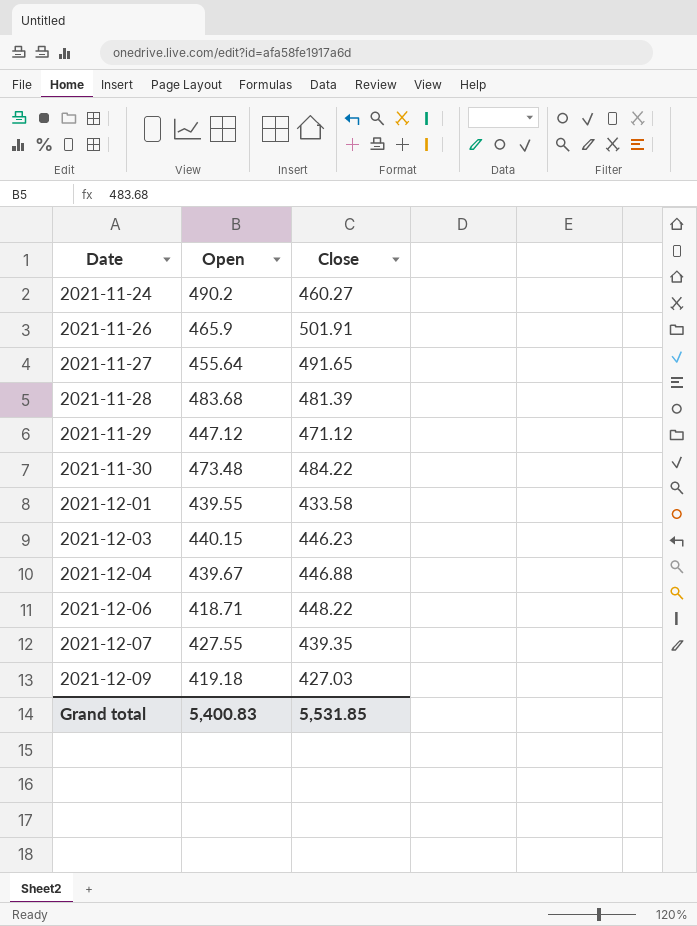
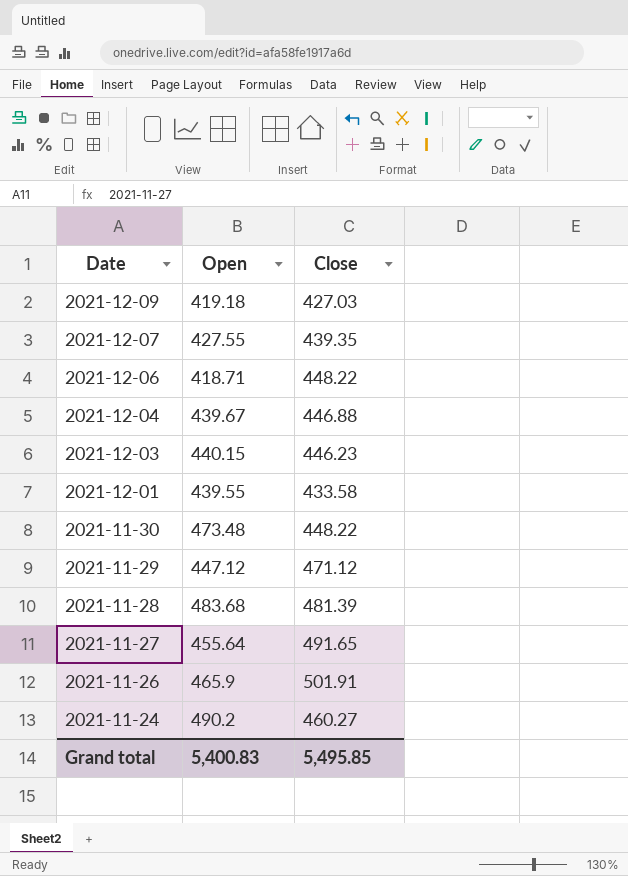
row order: Date ascending -> Date descending
2021-11-30 | Close: 484.22 -> 448.22
Grand total | Close: 5,531.85 -> 5,495.85

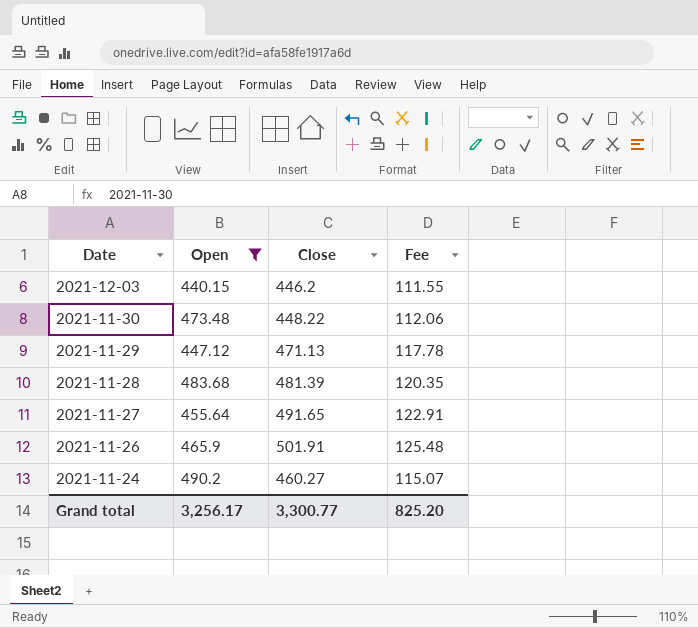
filter: none -> Open >= 440.15
column Fee | formula: none -> [Close] * 0.25
2021-12-03 | Close: 446.23 -> 446.2
2021-11-29 | Close: 471.12 -> 471.13
Grand total | Open: 5,400.83 -> 3,256.17
Grand total | Close: 5,495.85 -> 3,300.77

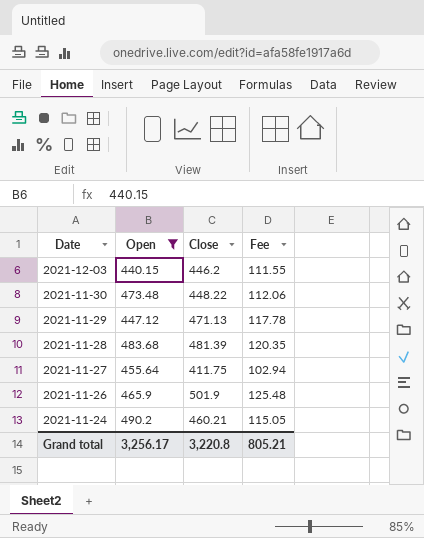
2021-11-27 | Close: 491.65 -> 411.75
2021-11-27 | Fee: 122.91 -> 102.94
2021-11-26 | Close: 501.91 -> 501.9
2021-11-24 | Close: 460.27 -> 460.21
2021-11-24 | Fee: 115.07 -> 115.05
Grand total | Close: 3,300.77 -> 3,220.8
Grand total | Fee: 825.20 -> 805.21

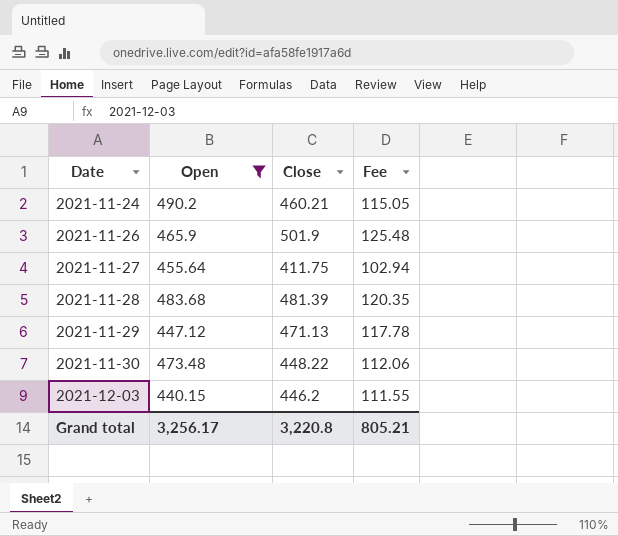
row order: Date descending -> Date ascending

